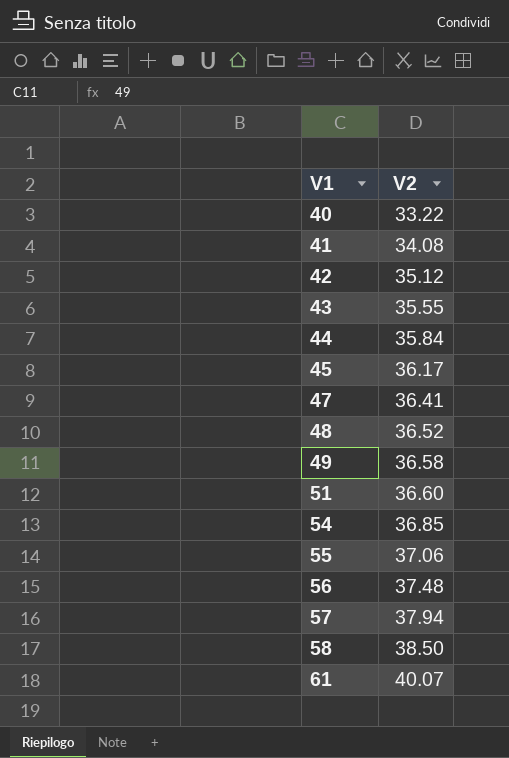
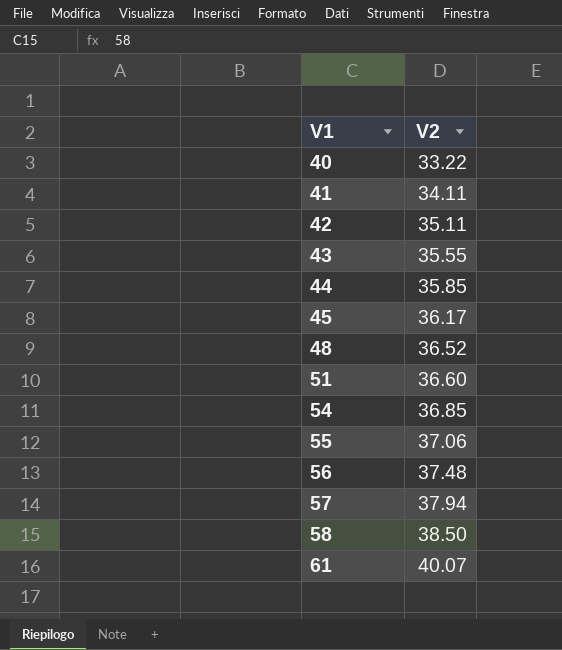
row 47: 36.41 -> none
row 49: 36.58 -> none
41 | V2: 34.08 -> 34.11
42 | V2: 35.12 -> 35.11
44 | V2: 35.84 -> 35.85

